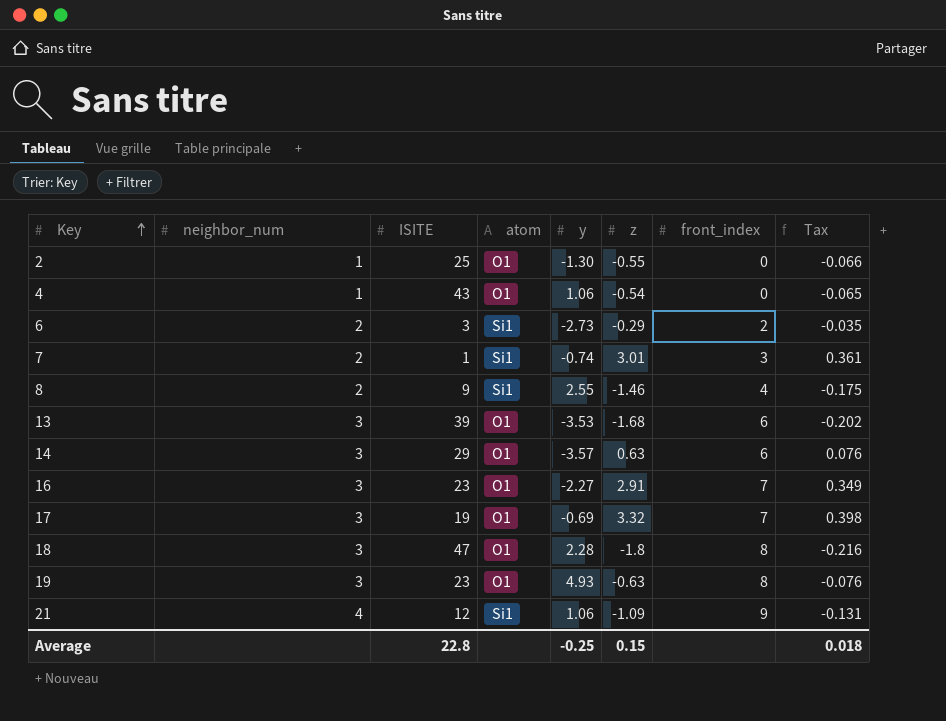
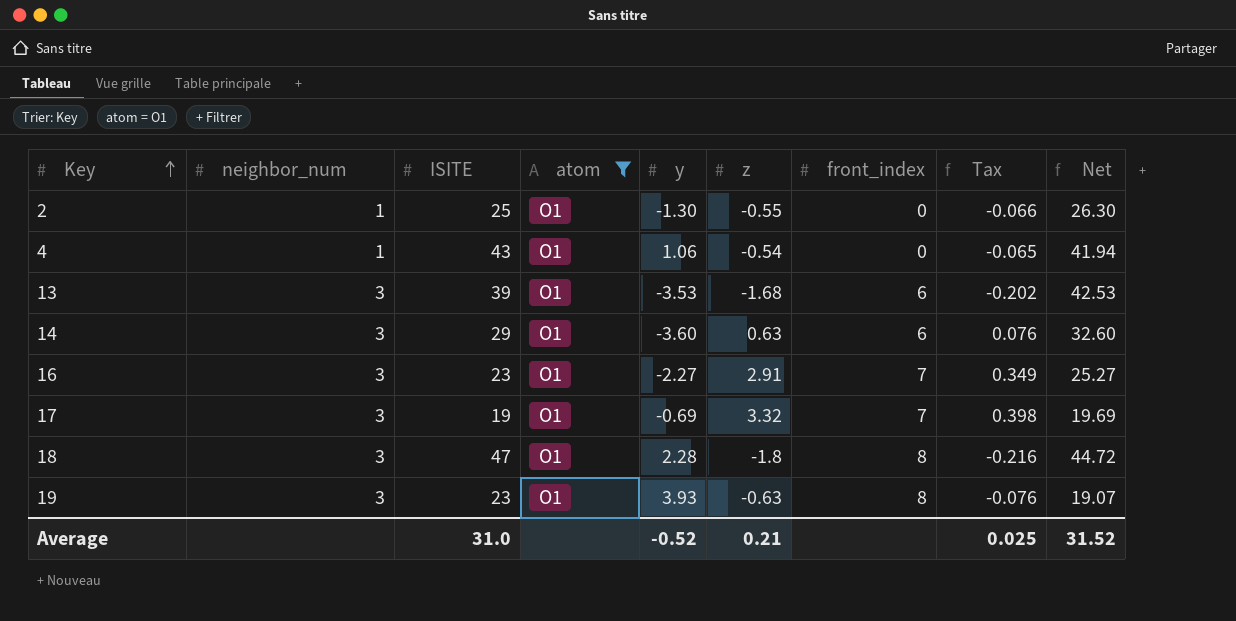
filter: none -> atom = O1
column Net | formula: none -> [ISITE] - [y]
14 | y: -3.57 -> -3.60
19 | y: 4.93 -> 3.93
Average | ISITE: 22.8 -> 31.0
Average | y: -0.25 -> -0.52
Average | z: 0.15 -> 0.21
Average | Tax: 0.018 -> 0.025

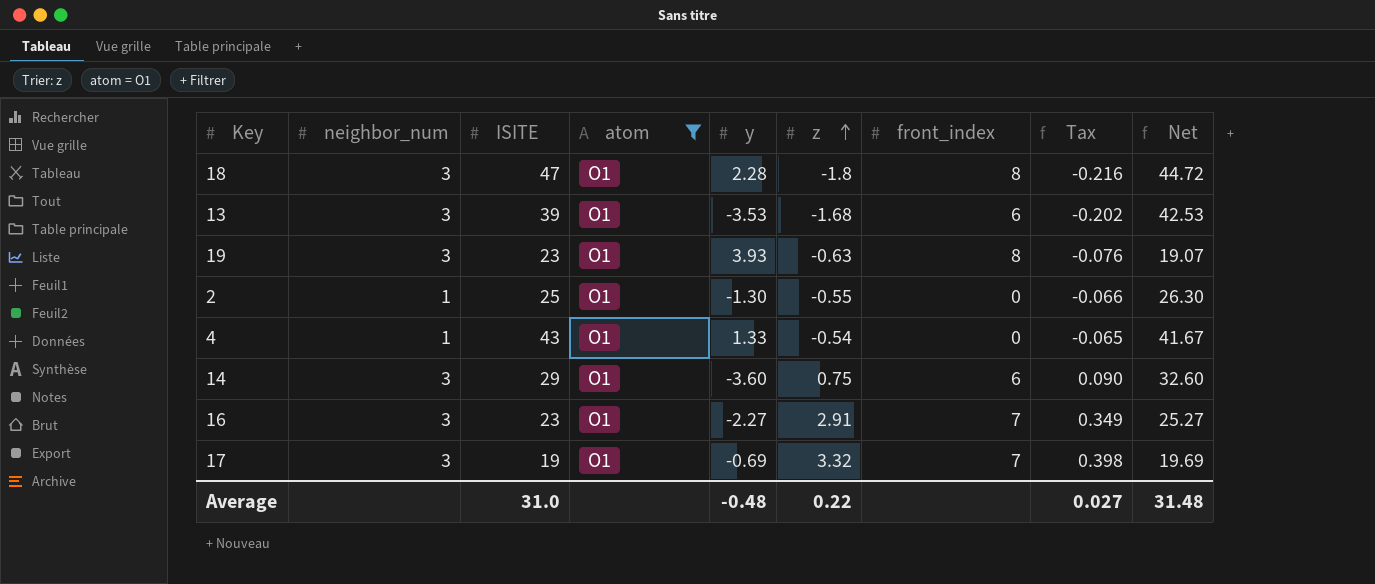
row order: Key ascending -> z ascending
4 | y: 1.06 -> 1.33
4 | Net: 41.94 -> 41.67
14 | z: 0.63 -> 0.75
14 | Tax: 0.076 -> 0.090
Average | y: -0.52 -> -0.48
Average | z: 0.21 -> 0.22
Average | Tax: 0.025 -> 0.027
Average | Net: 31.52 -> 31.48

